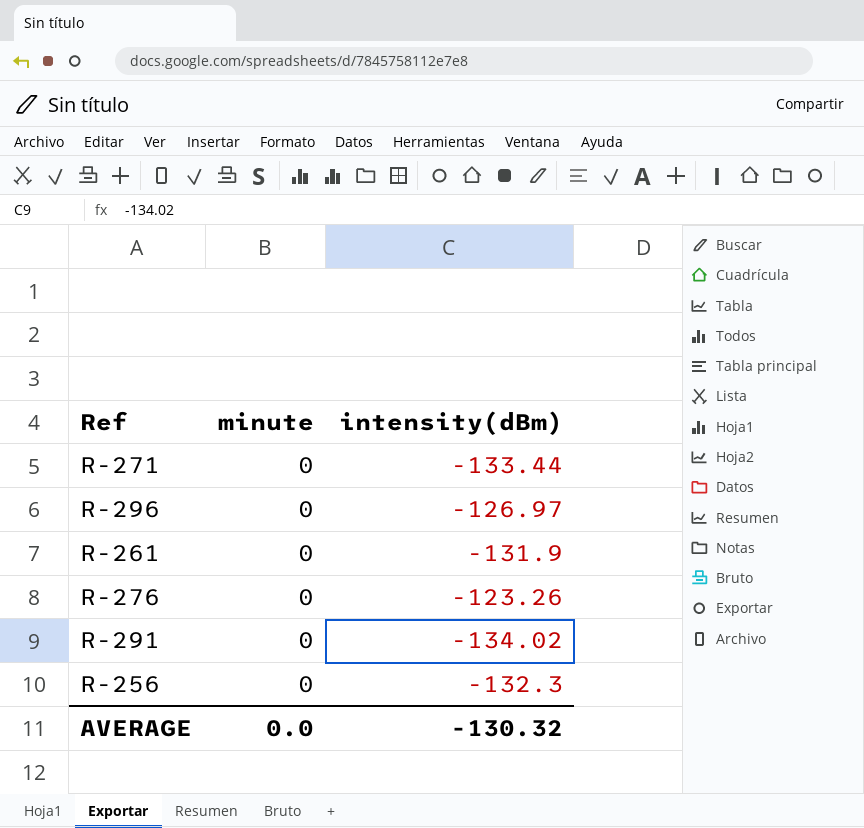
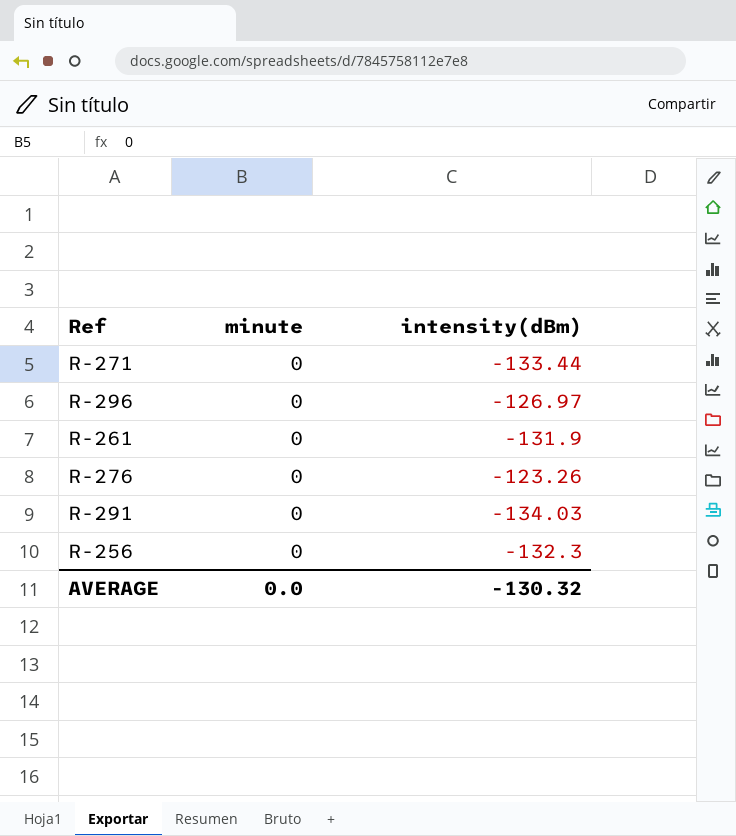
R-291 | intensity(dBm): -134.02 -> -134.03

